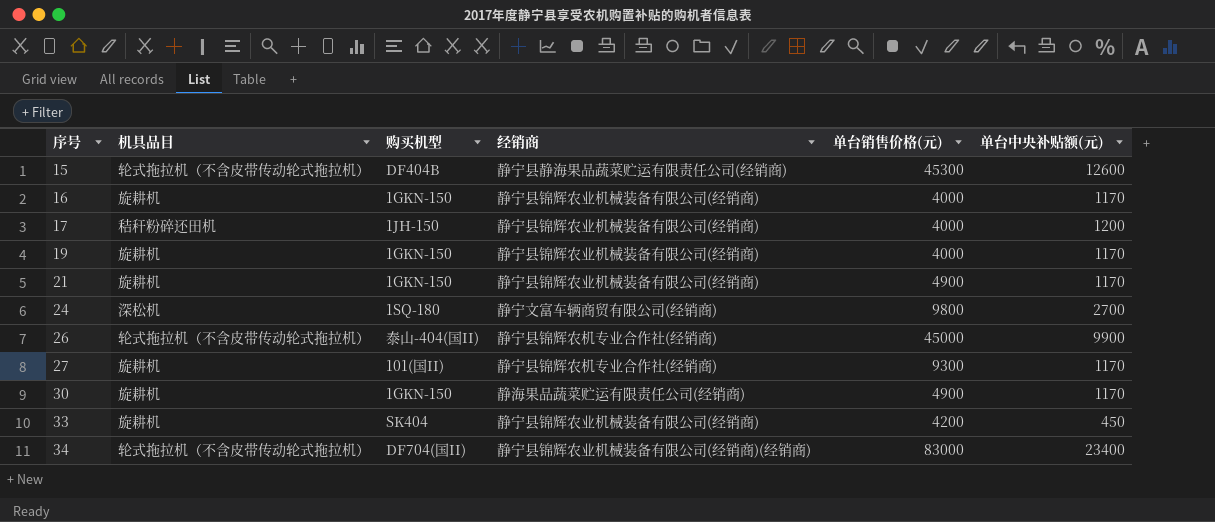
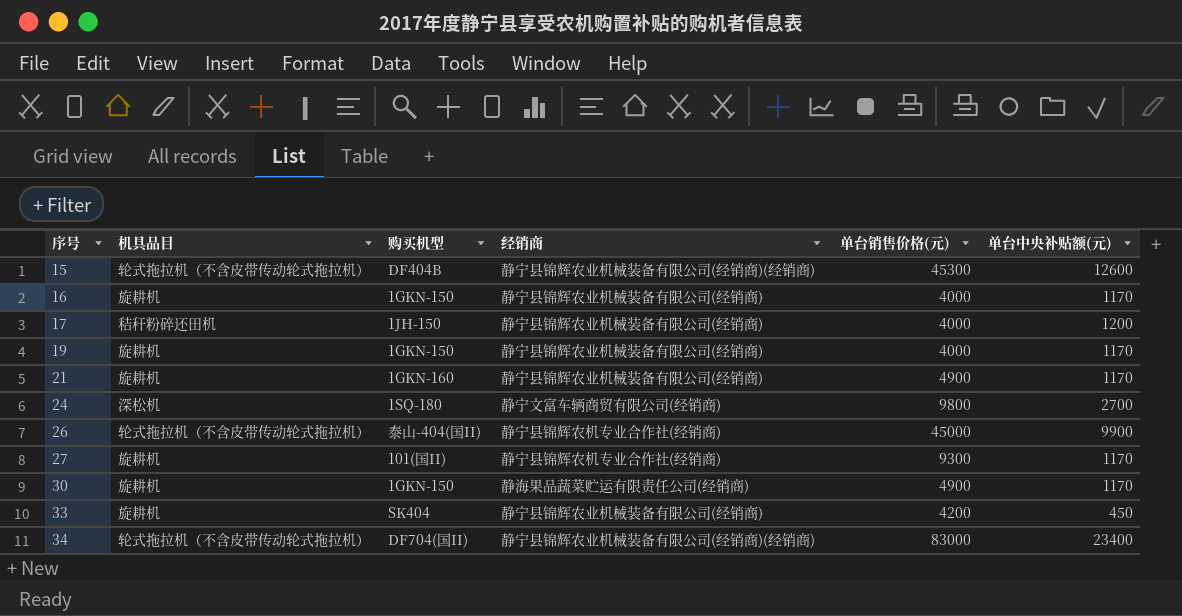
15 | 经销商: 静宁县静海果品蔬菜贮运有限责任公司(经销商) -> 静宁县锦辉农业机械装备有限公司(经销商)(经销商)
21 | 购买机型: 1GKN-150 -> 1GKN-160

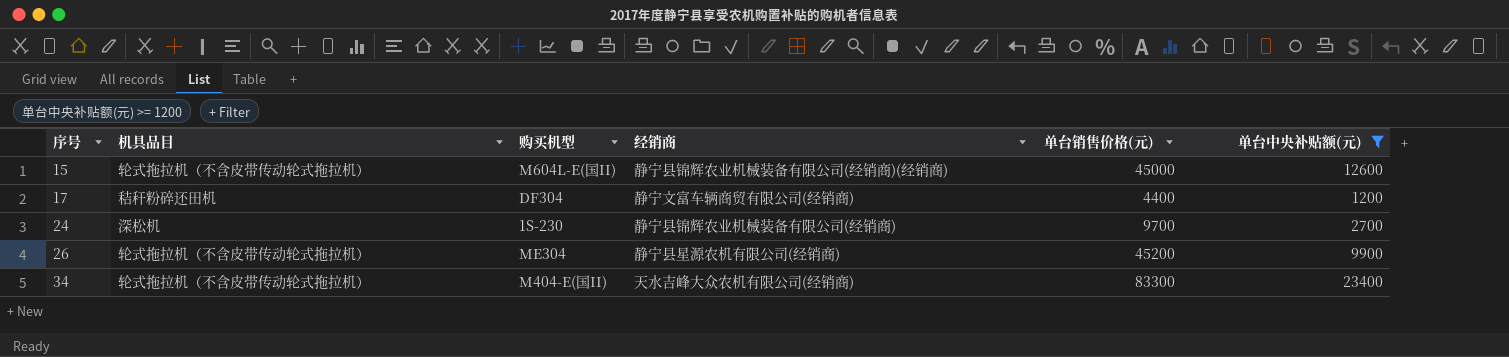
filter: none -> 单台中央补贴额(元) >= 1200
15 | 购买机型: DF404B -> M604L-E(国II)
15 | 单台销售价格(元): 45300 -> 45000
17 | 购买机型: 1JH-150 -> DF304
17 | 经销商: 静宁县锦辉农业机械装备有限公司(经销商) -> 静宁文富车辆商贸有限公司(经销商)
17 | 单台销售价格(元): 4000 -> 4400
24 | 购买机型: 1SQ-180 -> 1S-230
24 | 经销商: 静宁文富车辆商贸有限公司(经销商) -> 静宁县锦辉农业机械装备有限公司(经销商)
24 | 单台销售价格(元): 9800 -> 9700
26 | 购买机型: 泰山-404(国II) -> ME304
26 | 经销商: 静宁县锦辉农机专业合作社(经销商) -> 静宁县星源农机有限公司(经销商)
26 | 单台销售价格(元): 45000 -> 45200
34 | 购买机型: DF704(国II) -> M404-E(国II)
34 | 经销商: 静宁县锦辉农业机械装备有限公司(经销商)(经销商) -> 天水吉峰大众农机有限公司(经销商)
34 | 单台销售价格(元): 83000 -> 83300

